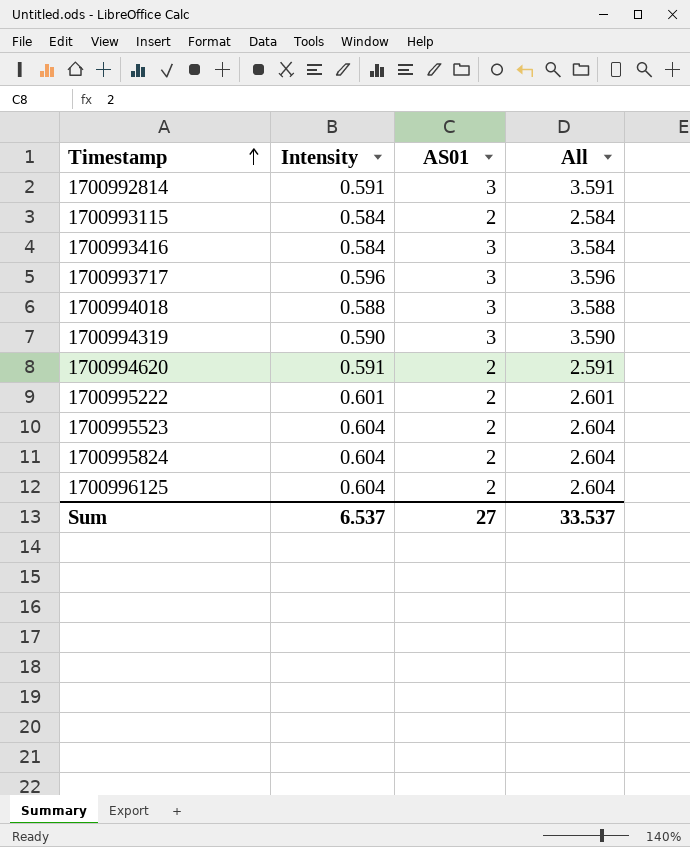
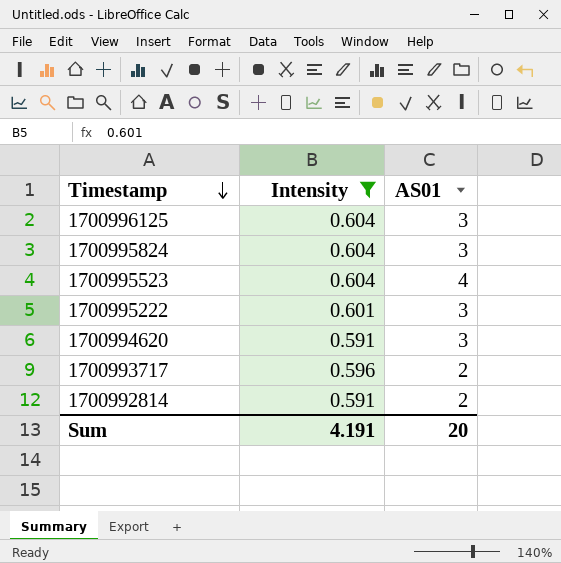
filter: none -> Intensity >= 0.591
row order: Timestamp ascending -> Timestamp descending
column All | formula: [Intensity] + [AS01] -> none
1700996125 | AS01: 2 -> 3
1700995824 | AS01: 2 -> 3
1700995523 | AS01: 2 -> 4
1700995222 | AS01: 2 -> 3
1700994620 | AS01: 2 -> 3
1700993717 | AS01: 3 -> 2
1700992814 | AS01: 3 -> 2
Sum | Intensity: 6.537 -> 4.191
Sum | AS01: 27 -> 20

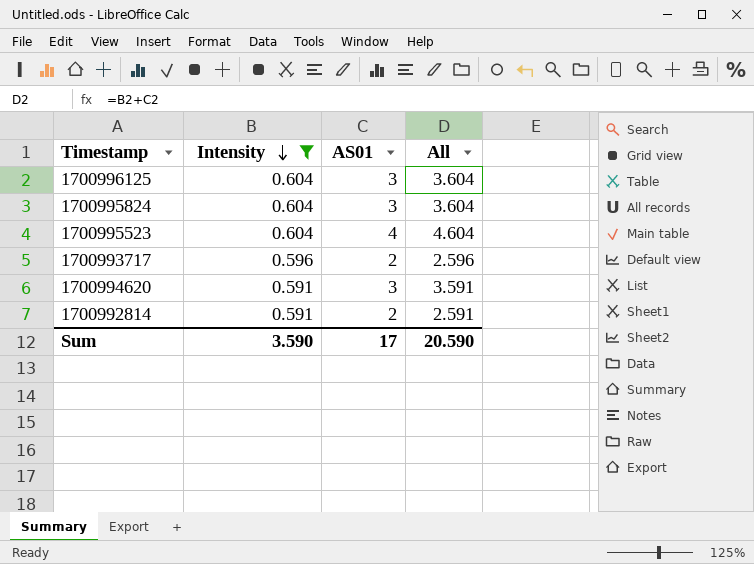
row order: Timestamp descending -> Intensity descending
column All | formula: none -> [Intensity] + [AS01]
row 1700995222: 0.601 | 3 -> none
Sum | Intensity: 4.191 -> 3.590
Sum | AS01: 20 -> 17

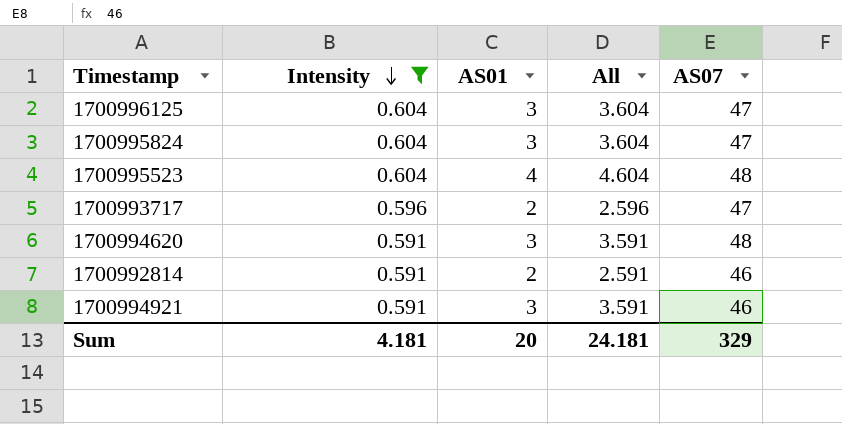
column AS07 | position: none -> 5
row 1700994921: none -> 0.591 | 3 | 3.591 | 46
Sum | Intensity: 3.590 -> 4.181
Sum | AS01: 17 -> 20
Sum | All: 20.590 -> 24.181

